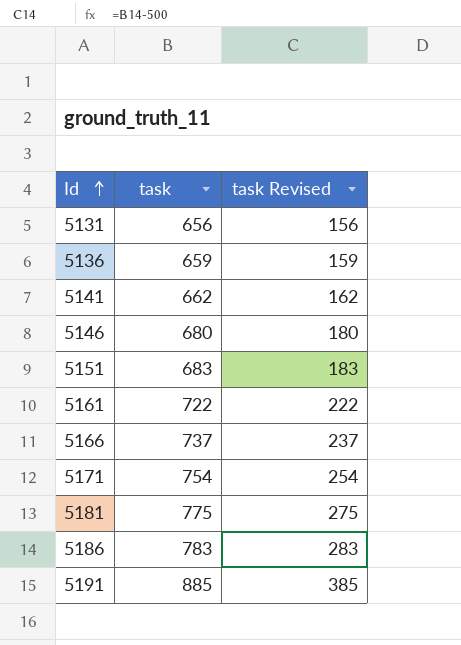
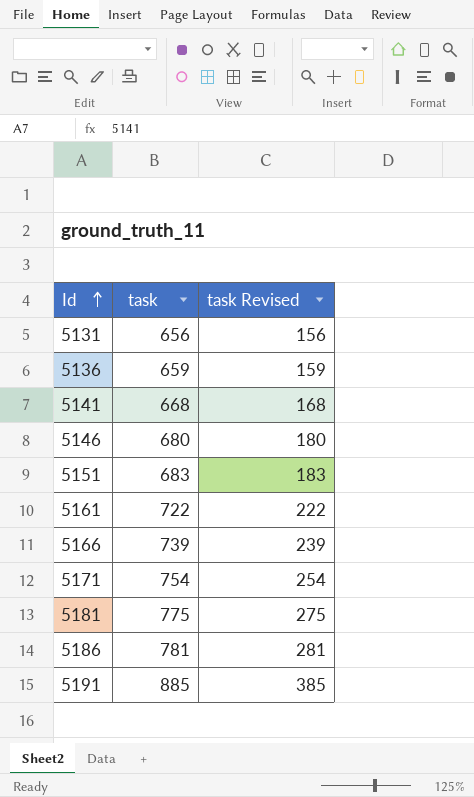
5141 | task: 662 -> 668
5141 | task Revised: 162 -> 168
5166 | task: 737 -> 739
5166 | task Revised: 237 -> 239
5186 | task: 783 -> 781
5186 | task Revised: 283 -> 281

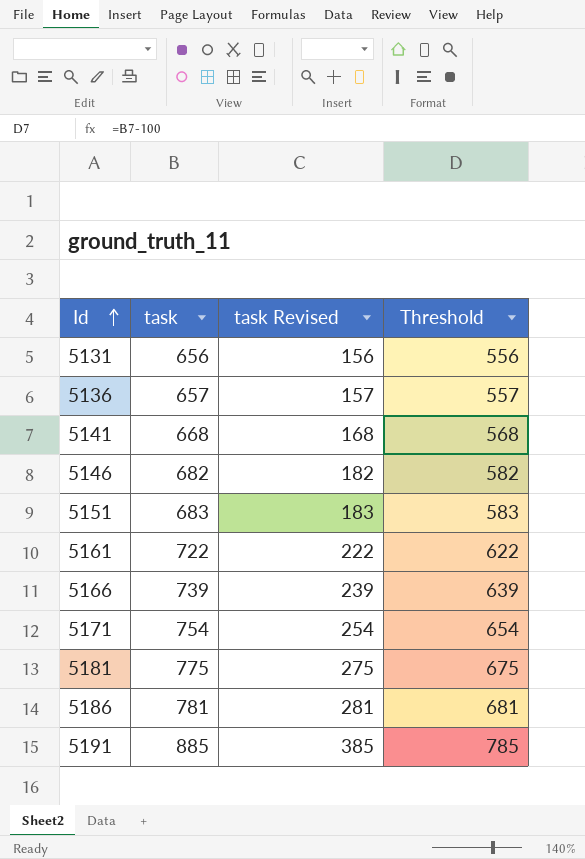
column Threshold | formula: none -> [task] - 100
5136 | task: 659 -> 657
5136 | task Revised: 159 -> 157
5146 | task: 680 -> 682
5146 | task Revised: 180 -> 182

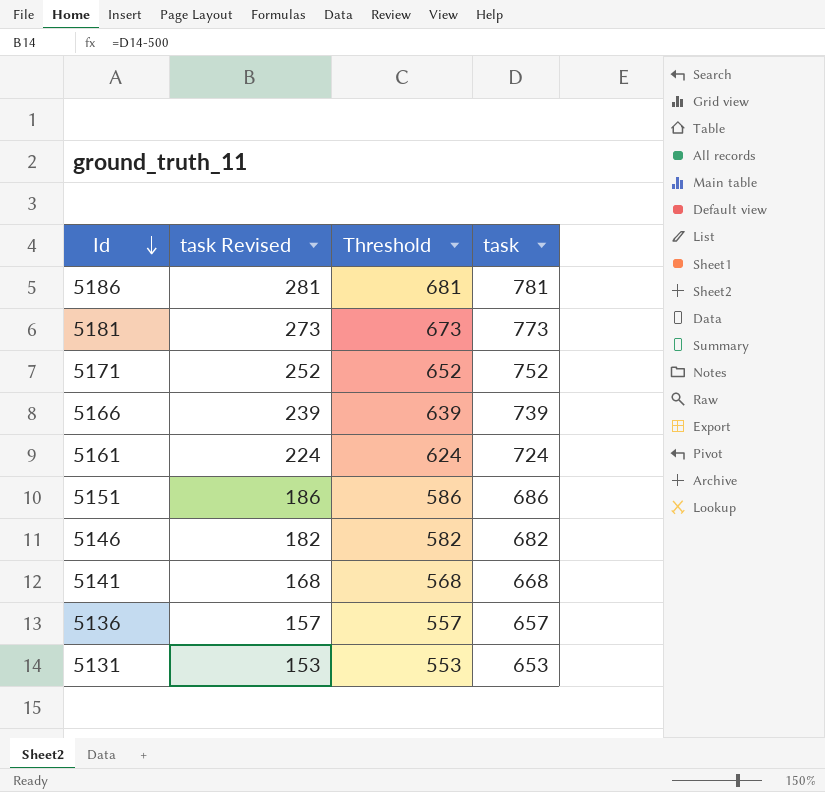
row order: Id ascending -> Id descending
column task | position: 2 -> 4
row 5191: 885 | 385 | 785 -> none
5181 | task Revised: 275 -> 273
5181 | Threshold: 675 -> 673
5181 | task: 775 -> 773
5171 | task Revised: 254 -> 252
5171 | Threshold: 654 -> 652
5171 | task: 754 -> 752
5161 | task Revised: 222 -> 224
5161 | Threshold: 622 -> 624
5161 | task: 722 -> 724
5151 | task Revised: 183 -> 186
5151 | Threshold: 583 -> 586
5151 | task: 683 -> 686
5131 | task Revised: 156 -> 153
5131 | Threshold: 556 -> 553
5131 | task: 656 -> 653

